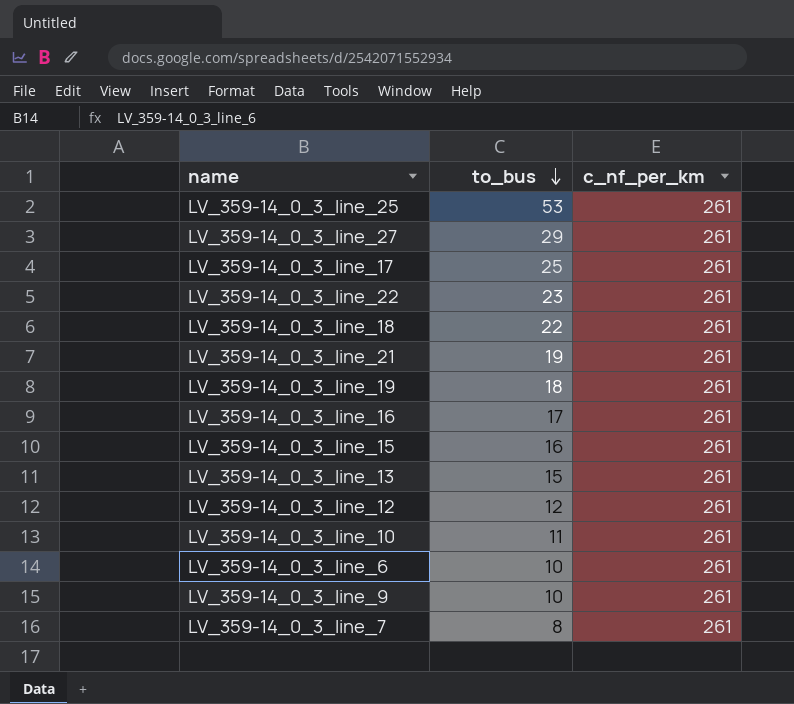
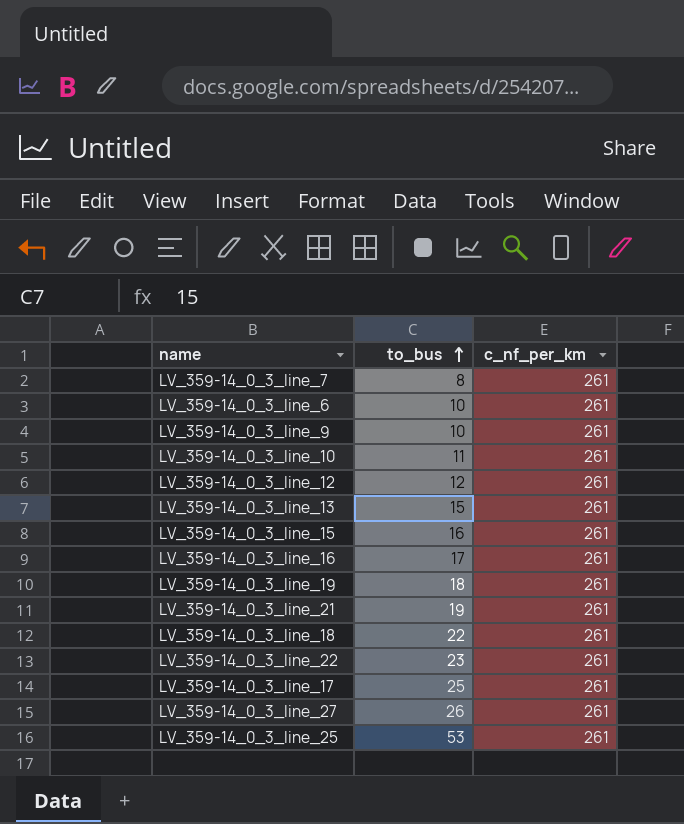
row order: to_bus descending -> to_bus ascending
LV_359-14_0_3_line_27 | to_bus: 29 -> 26

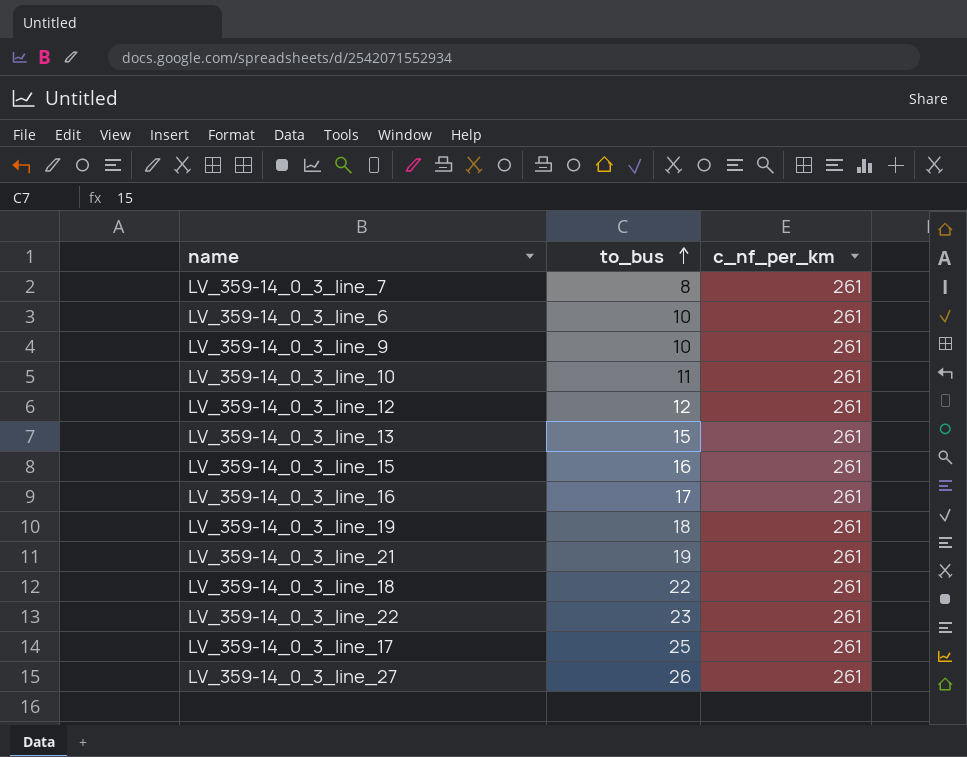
row LV_359-14_0_3_line_25: 53 | 261 -> none

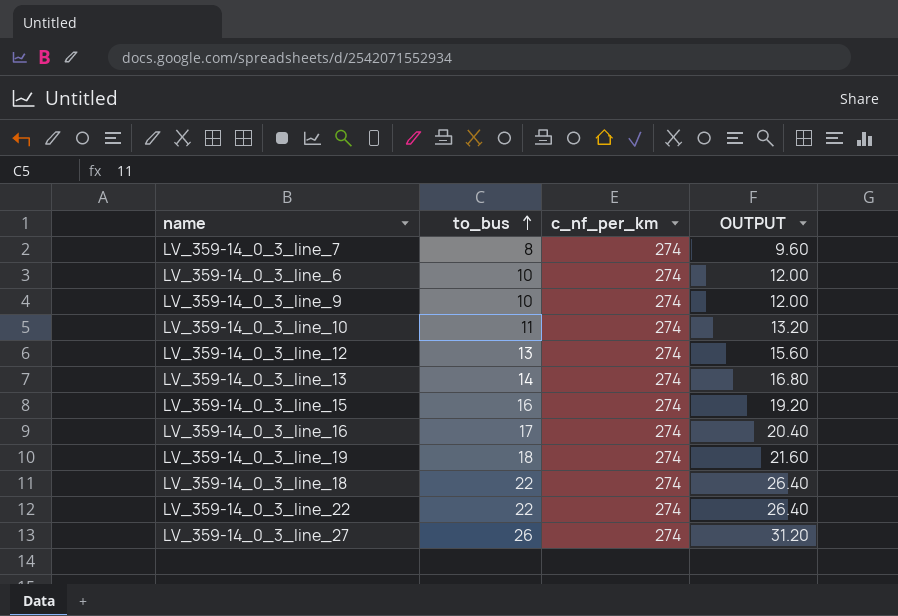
column OUTPUT | formula: none -> [to_bus] * 1.2
row LV_359-14_0_3_line_21: 19 | 261 -> none
row LV_359-14_0_3_line_17: 25 | 261 -> none
LV_359-14_0_3_line_7 | c_nf_per_km: 261 -> 274
LV_359-14_0_3_line_6 | c_nf_per_km: 261 -> 274
LV_359-14_0_3_line_9 | c_nf_per_km: 261 -> 274
LV_359-14_0_3_line_10 | c_nf_per_km: 261 -> 274
LV_359-14_0_3_line_12 | to_bus: 12 -> 13
LV_359-14_0_3_line_12 | c_nf_per_km: 261 -> 274
LV_359-14_0_3_line_13 | to_bus: 15 -> 14
LV_359-14_0_3_line_13 | c_nf_per_km: 261 -> 274
LV_359-14_0_3_line_15 | c_nf_per_km: 261 -> 274
LV_359-14_0_3_line_16 | c_nf_per_km: 261 -> 274
LV_359-14_0_3_line_19 | c_nf_per_km: 261 -> 274
LV_359-14_0_3_line_18 | c_nf_per_km: 261 -> 274
LV_359-14_0_3_line_22 | to_bus: 23 -> 22
LV_359-14_0_3_line_22 | c_nf_per_km: 261 -> 274
LV_359-14_0_3_line_27 | c_nf_per_km: 261 -> 274

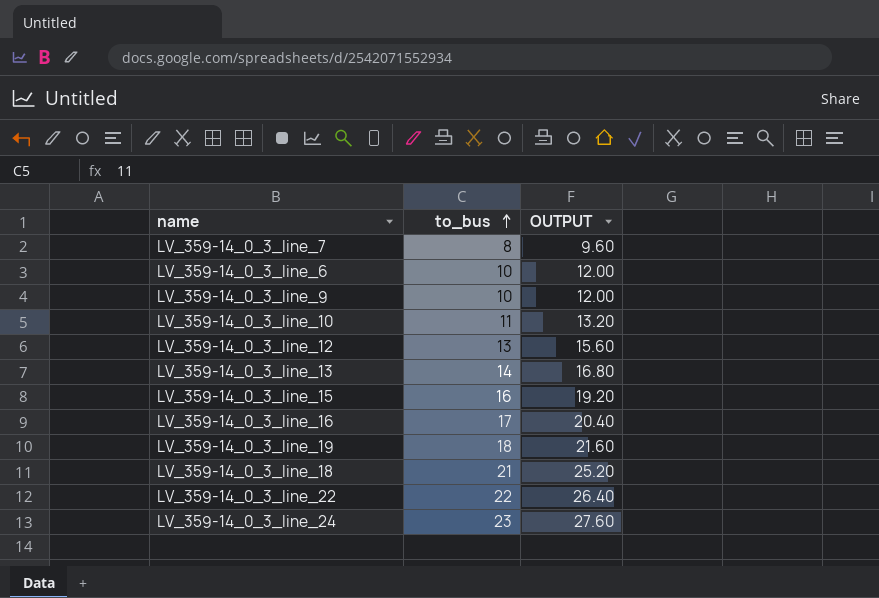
column c_nf_per_km | position: 3 -> none
row LV_359-14_0_3_line_27: 26 | 274 | 31.20 -> none
LV_359-14_0_3_line_18 | to_bus: 22 -> 21
LV_359-14_0_3_line_18 | OUTPUT: 26.40 -> 25.20
row LV_359-14_0_3_line_24: none -> 23 | 27.60

